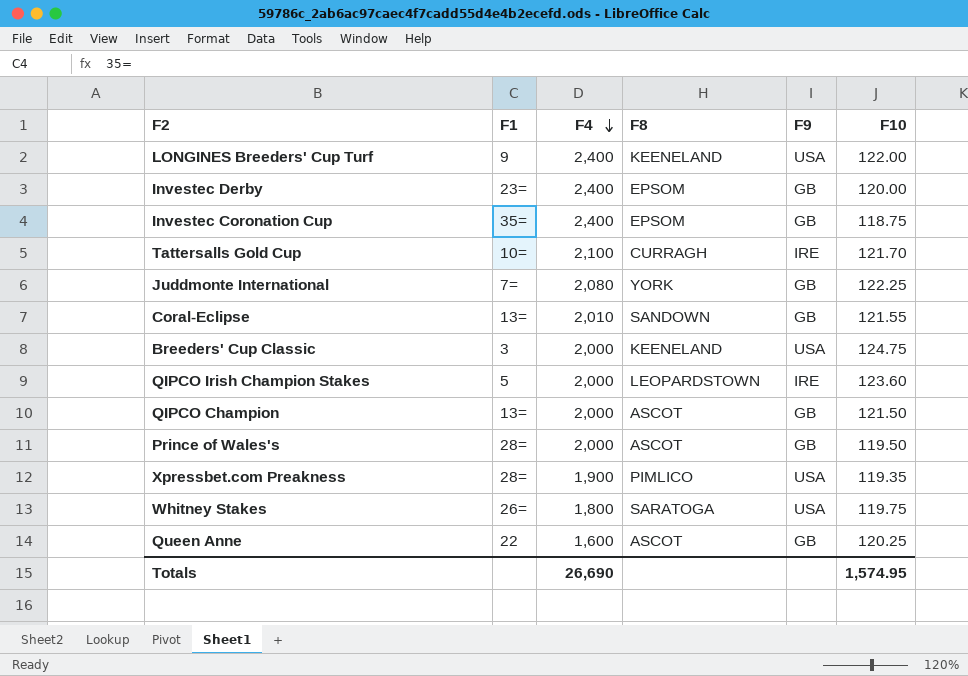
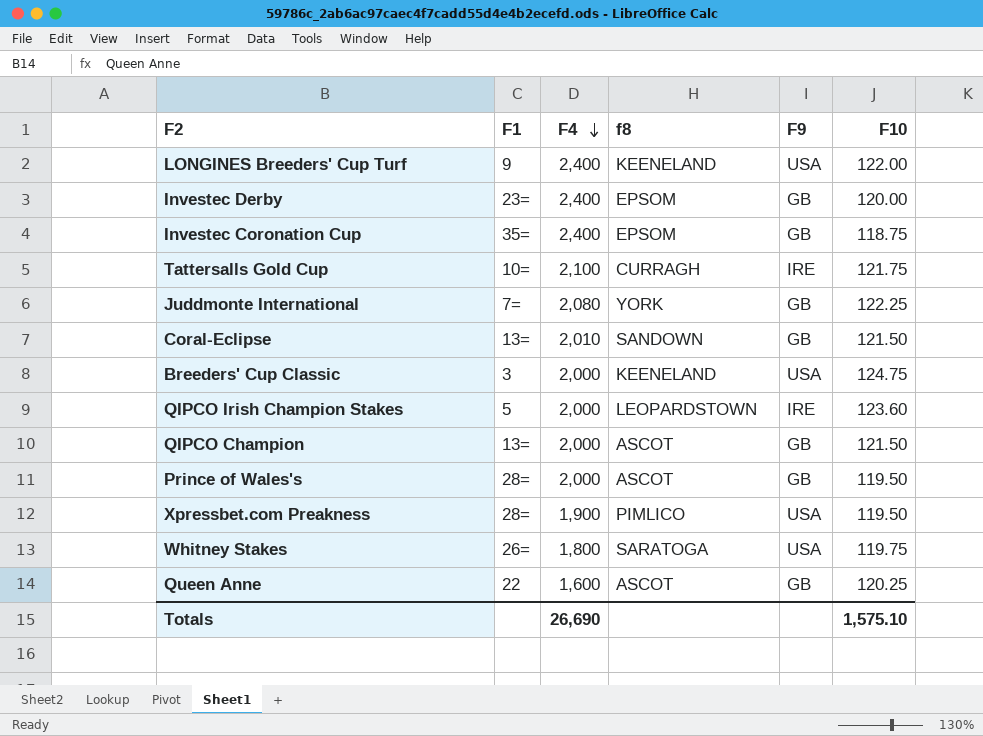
column name: F8 -> f8
Tattersalls Gold Cup | F10: 121.70 -> 121.75
Coral-Eclipse | F10: 121.55 -> 121.50
Xpressbet.com Preakness | F10: 119.35 -> 119.50
Totals | F10: 1,574.95 -> 1,575.10

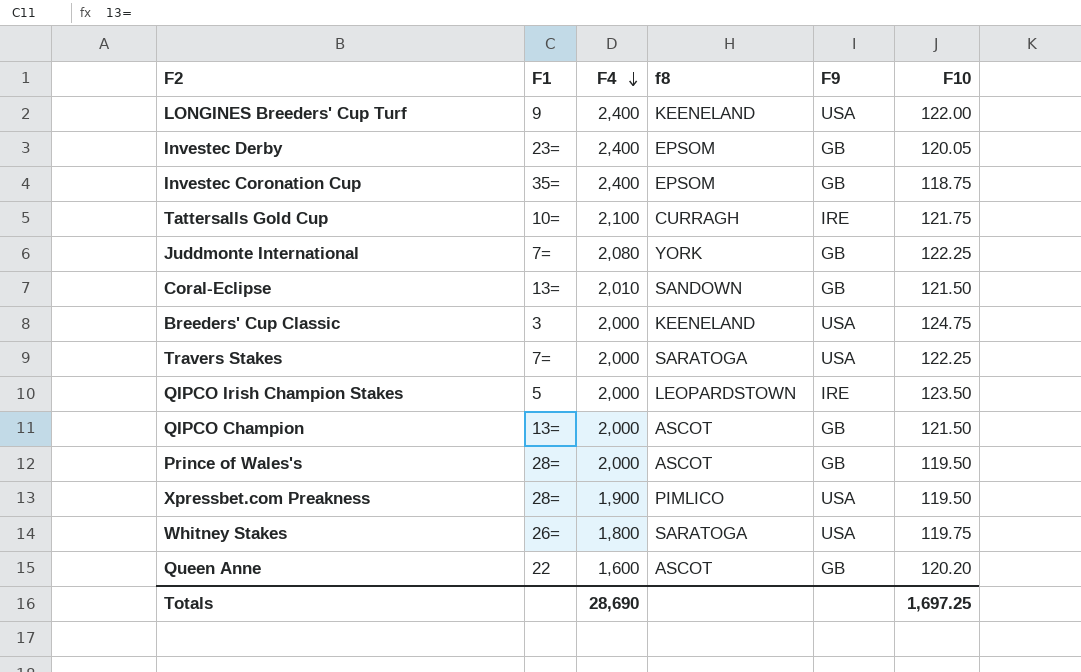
Investec Derby | F10: 120.00 -> 120.05
row Travers Stakes: none -> 7= | 2,000 | SARATOGA | USA | 122.25
QIPCO Irish Champion Stakes | F10: 123.60 -> 123.50
Queen Anne | F10: 120.25 -> 120.20
Totals | F4: 26,690 -> 28,690
Totals | F10: 1,575.10 -> 1,697.25

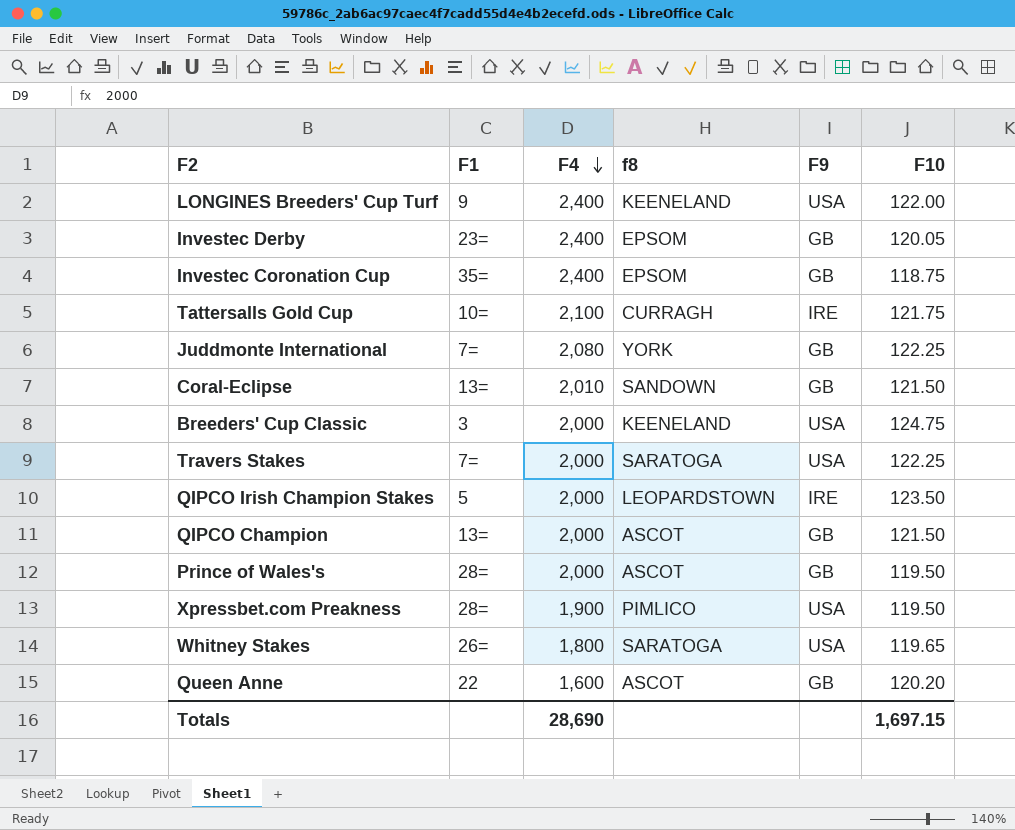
Whitney Stakes | F10: 119.75 -> 119.65
Totals | F10: 1,697.25 -> 1,697.15

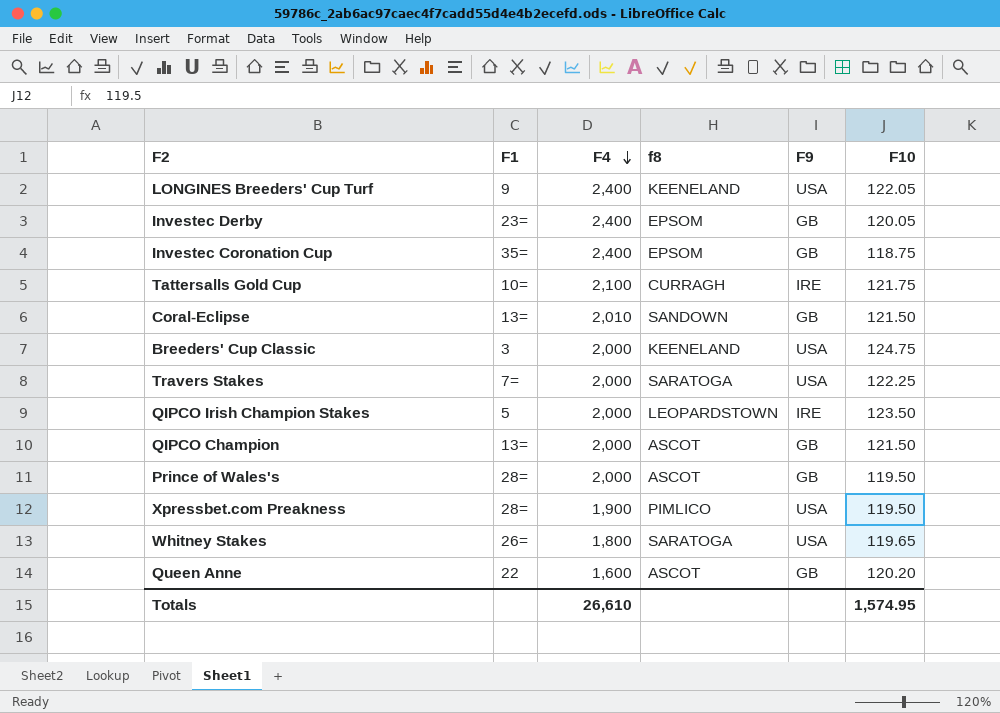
row Juddmonte International: 7= | 2,080 | YORK | GB | 122.25 -> none
LONGINES Breeders' Cup Turf | F10: 122.00 -> 122.05
Totals | F4: 28,690 -> 26,610
Totals | F10: 1,697.15 -> 1,574.95

